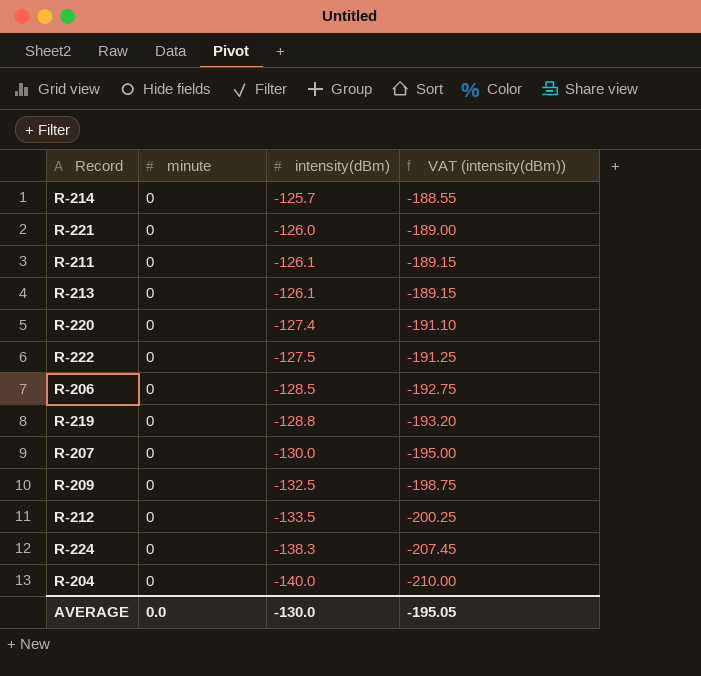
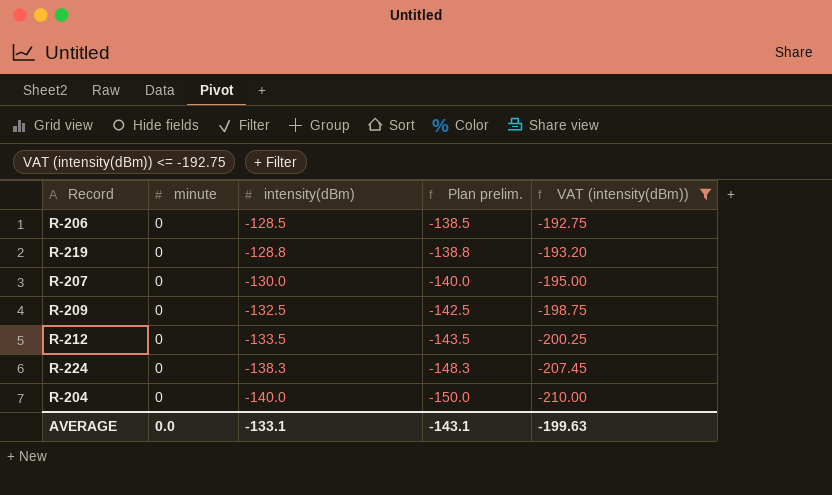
filter: none -> VAT (intensity(dBm)) <= -192.75
column Plan prelim. | formula: none -> [intensity(dBm)] - 10
AVERAGE | intensity(dBm): -130.0 -> -133.1
AVERAGE | VAT (intensity(dBm)): -195.05 -> -199.63

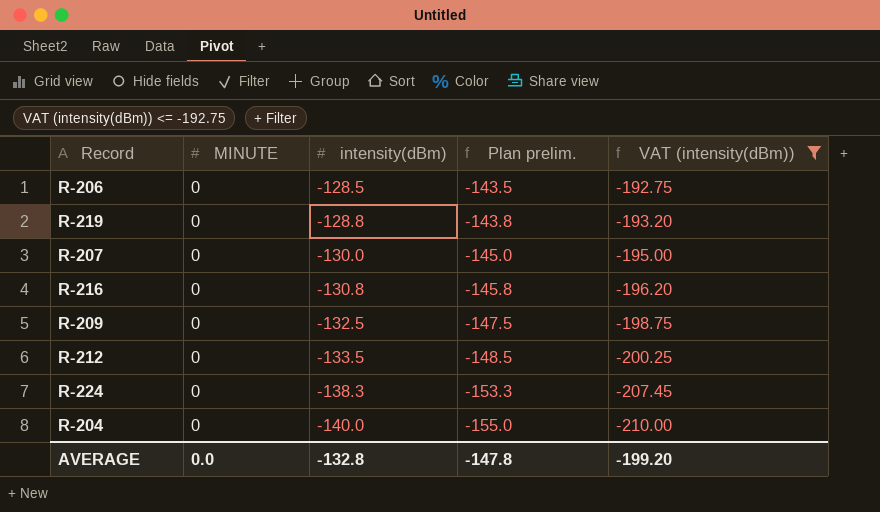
column name: minute -> MINUTE
column Plan prelim. | formula: [intensity(dBm)] - 10 -> [intensity(dBm)] - 15
row R-216: none -> 0 | -130.8 | -145.8 | -196.20
AVERAGE | intensity(dBm): -133.1 -> -132.8
AVERAGE | Plan prelim.: -143.1 -> -147.8
AVERAGE | VAT (intensity(dBm)): -199.63 -> -199.20

